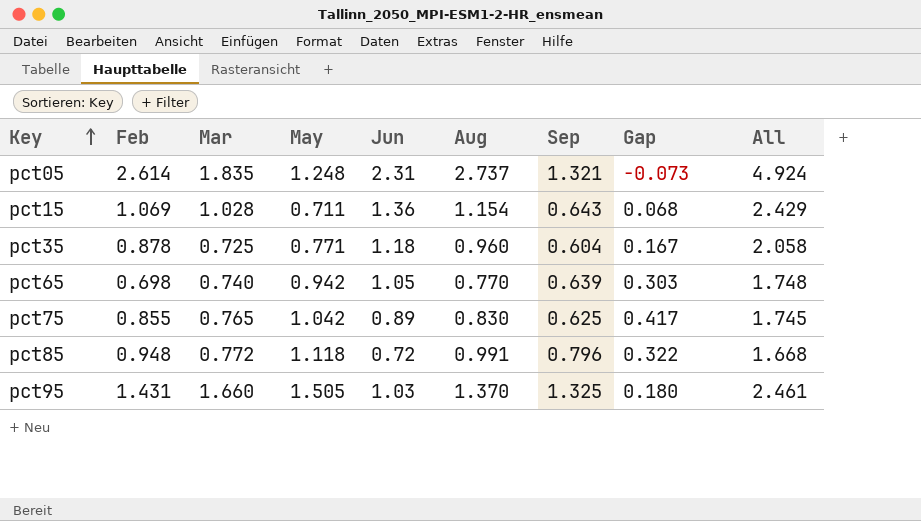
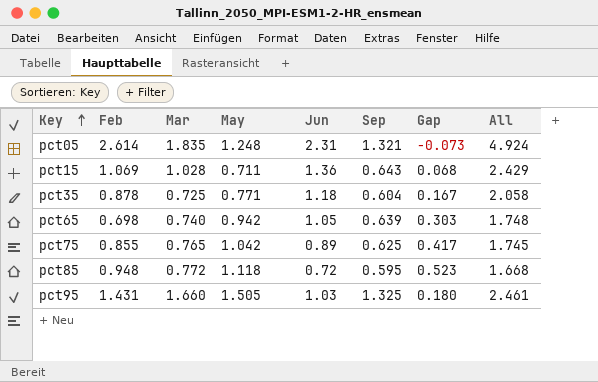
column Aug | position: 6 -> none
pct85 | Sep: 0.796 -> 0.595
pct85 | Gap: 0.322 -> 0.523

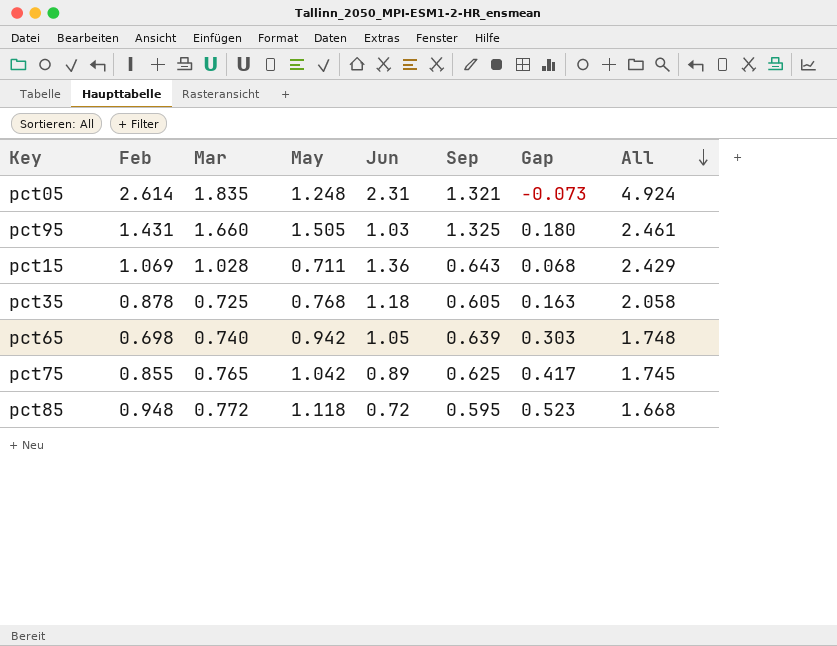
row order: Key ascending -> All descending
pct35 | May: 0.771 -> 0.768
pct35 | Sep: 0.604 -> 0.605
pct35 | Gap: 0.167 -> 0.163

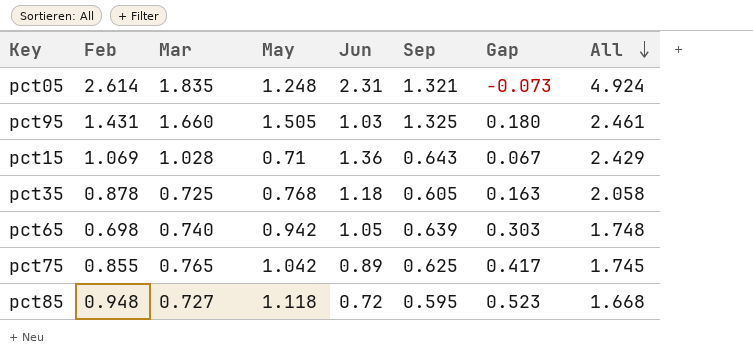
pct15 | May: 0.711 -> 0.71
pct15 | Gap: 0.068 -> 0.067
pct85 | Mar: 0.772 -> 0.727

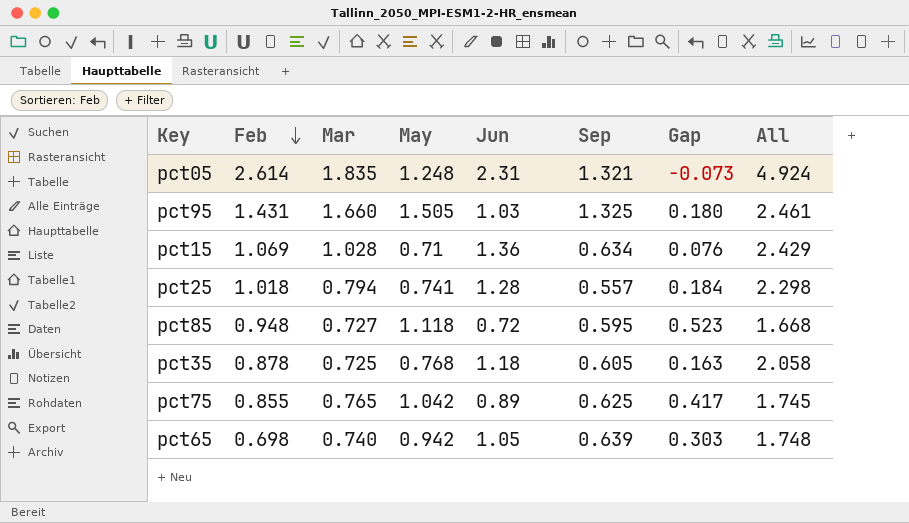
row order: All descending -> Feb descending
pct15 | Sep: 0.643 -> 0.634
pct15 | Gap: 0.067 -> 0.076
row pct25: none -> 1.018 | 0.794 | 0.741 | 1.28 | 0.557 | 0.184 | 2.298

